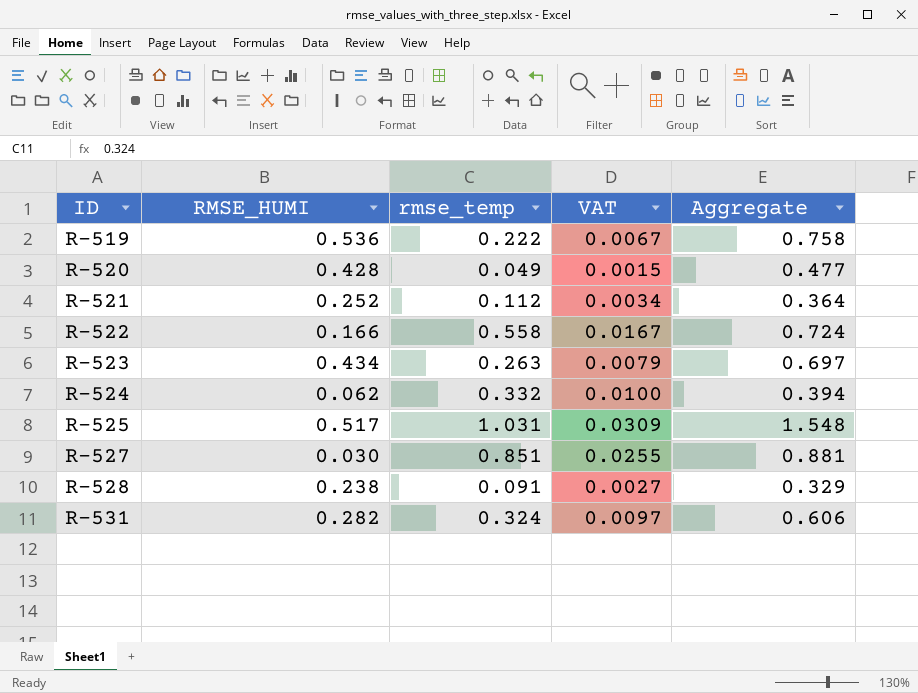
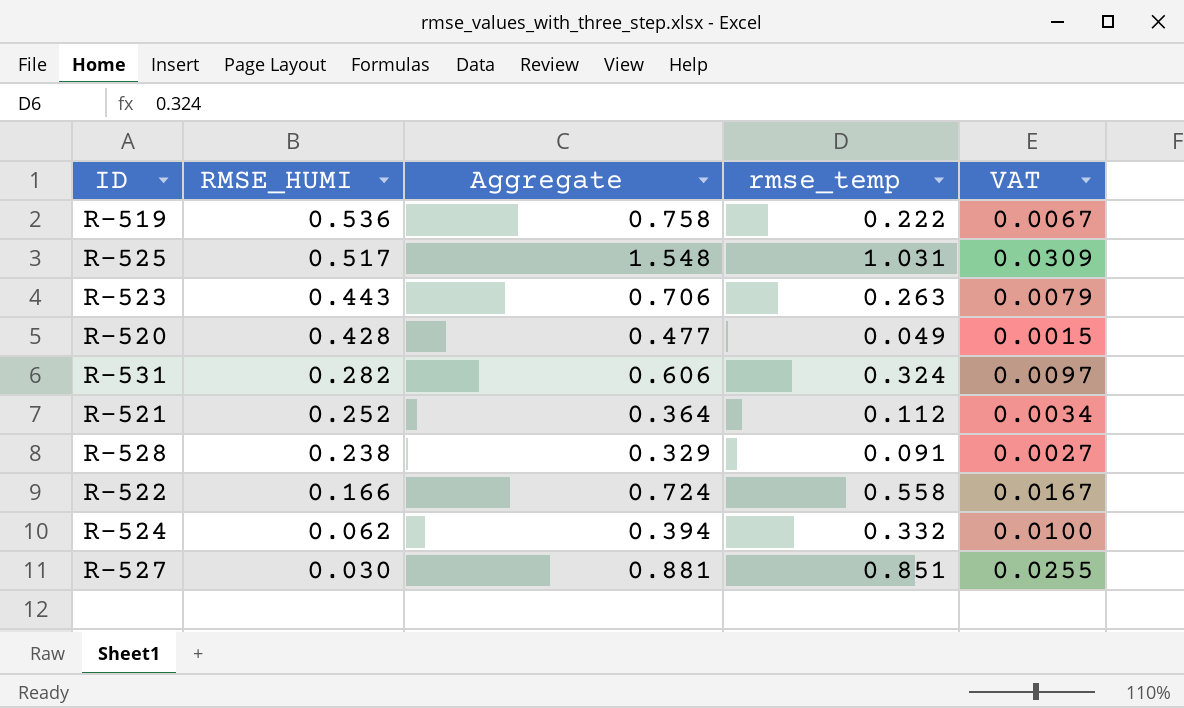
row order: ID ascending -> RMSE_HUMI descending
column Aggregate | position: 5 -> 3
R-523 | RMSE_HUMI: 0.434 -> 0.443
R-523 | Aggregate: 0.697 -> 0.706

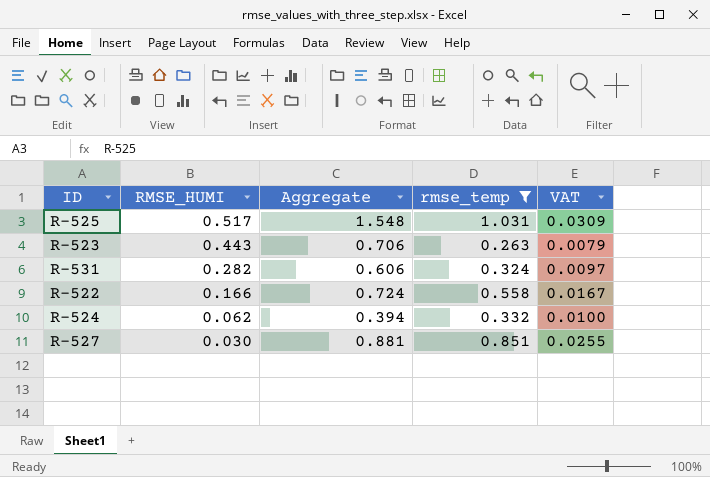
filter: none -> rmse_temp >= 0.263

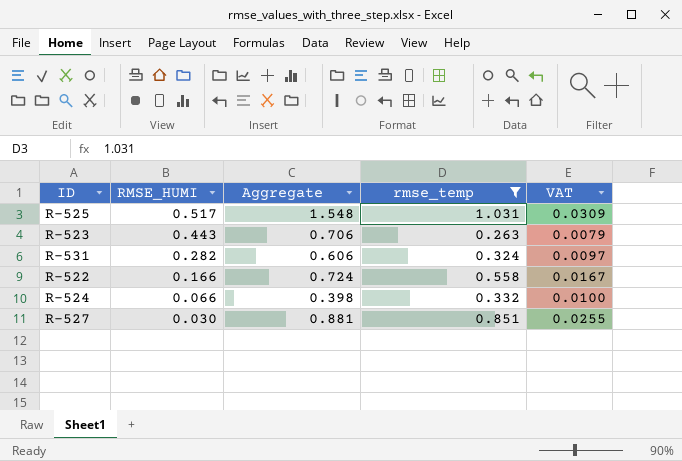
R-524 | RMSE_HUMI: 0.062 -> 0.066
R-524 | Aggregate: 0.394 -> 0.398

